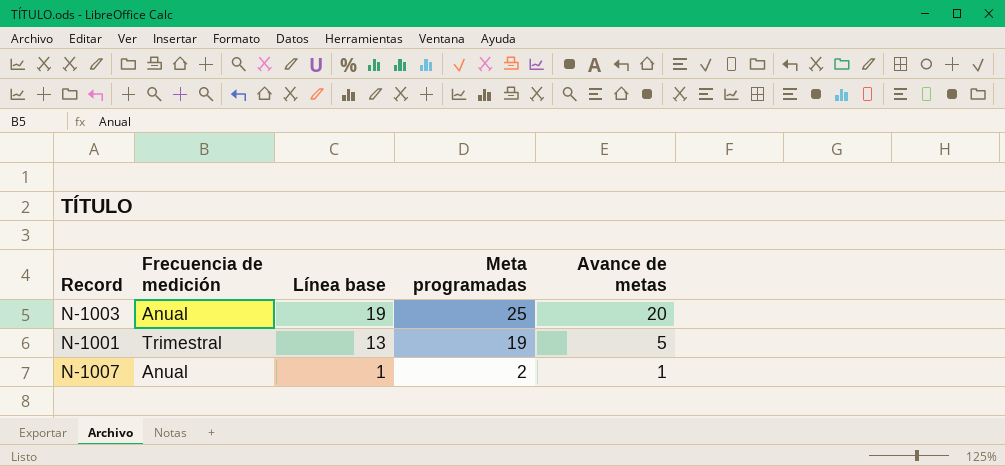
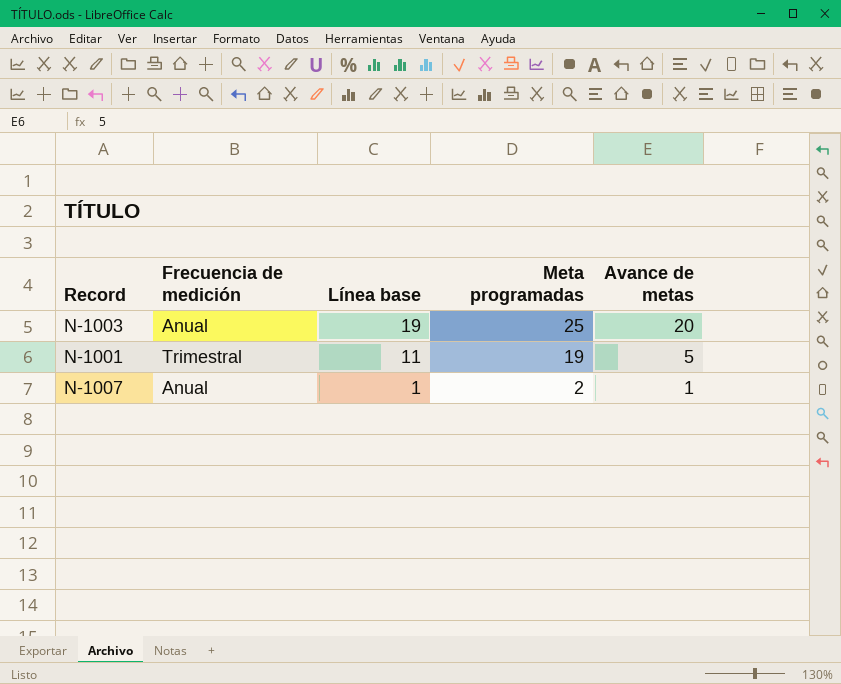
N-1001 | Línea base: 13 -> 11

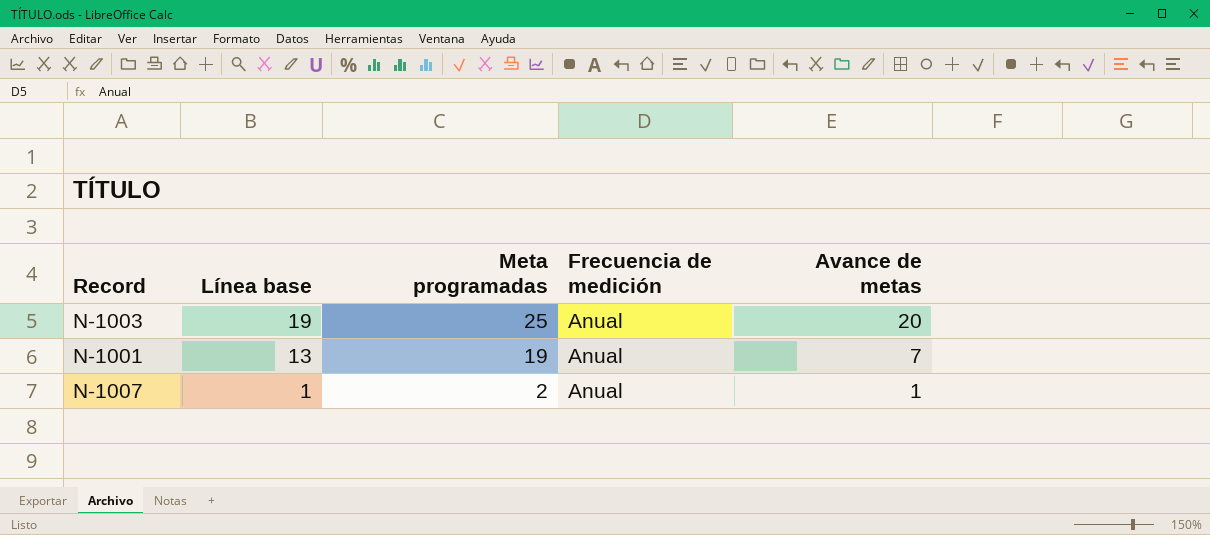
column Frecuencia de medición | position: 2 -> 4
N-1001 | Línea base: 11 -> 13
N-1001 | Frecuencia de medición: Trimestral -> Anual
N-1001 | Avance de metas: 5 -> 7

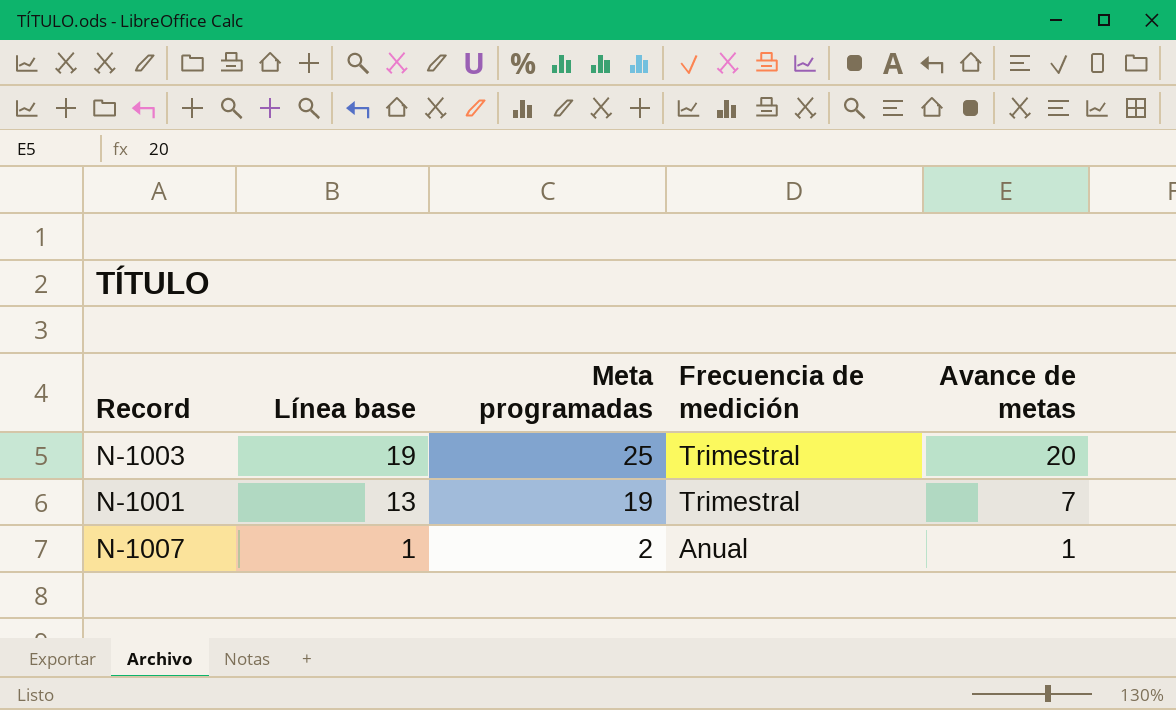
N-1003 | Frecuencia de medición: Anual -> Trimestral
N-1001 | Frecuencia de medición: Anual -> Trimestral

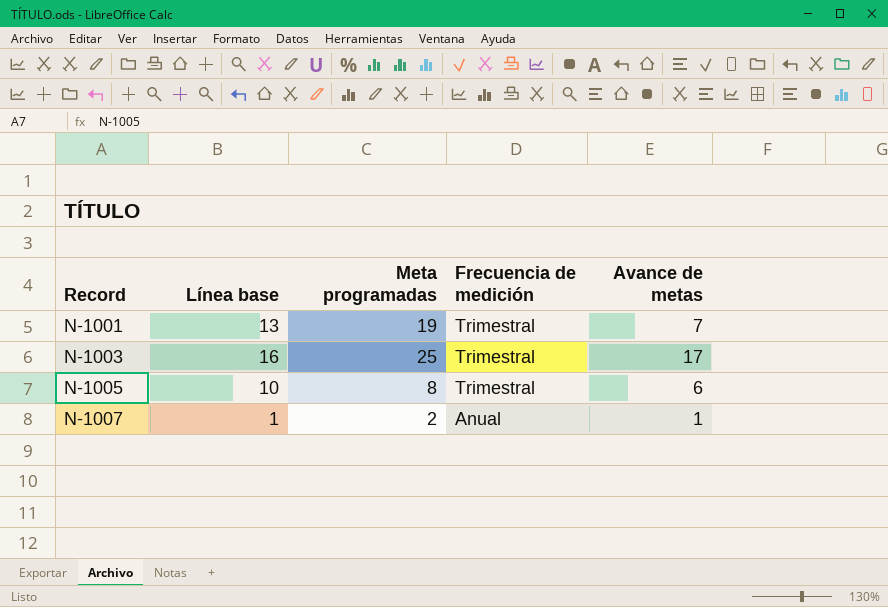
row order: Línea base descending -> Record ascending
N-1003 | Línea base: 19 -> 16
N-1003 | Avance de metas: 20 -> 17
row N-1005: none -> 10 | 8 | Trimestral | 6

